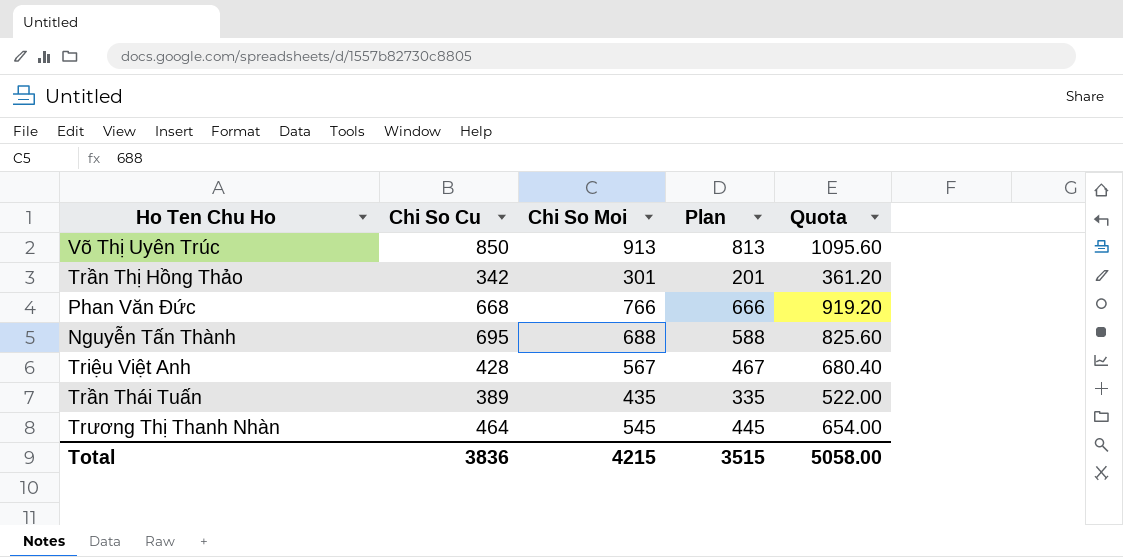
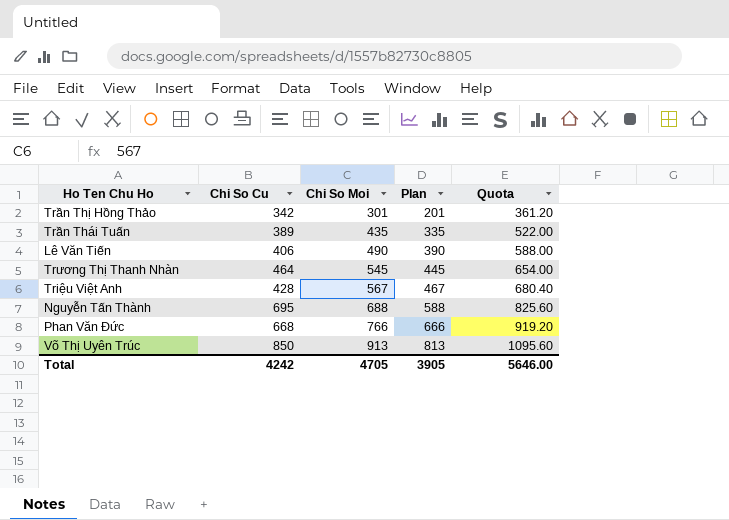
row order: none -> Chi So Moi ascending
row Lê Văn Tiến: none -> 406 | 490 | 390 | 588.00
Total | Chi So Cu: 3836 -> 4242
Total | Chi So Moi: 4215 -> 4705
Total | Plan: 3515 -> 3905
Total | Quota: 5058.00 -> 5646.00

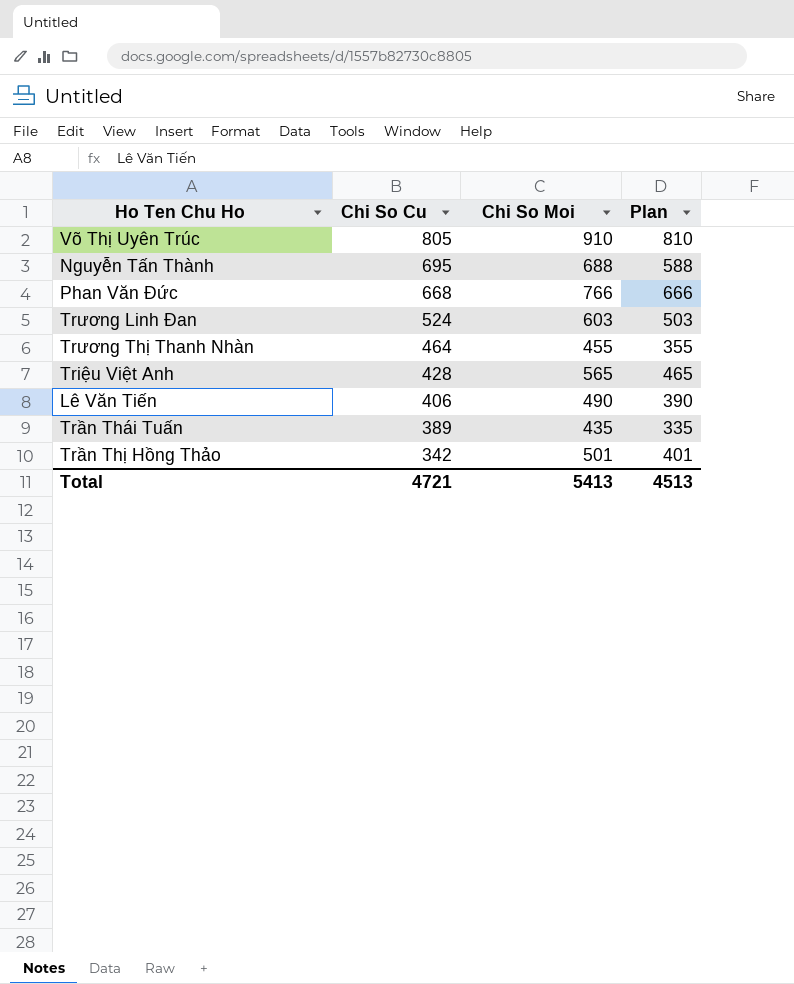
row order: Chi So Moi ascending -> Chi So Cu descending
column Quota | formula: [Chi So Moi] * 1.2 -> none
Võ Thị Uyên Trúc | Chi So Cu: 850 -> 805
Võ Thị Uyên Trúc | Chi So Moi: 913 -> 910
Võ Thị Uyên Trúc | Plan: 813 -> 810
row Trương Linh Đan: none -> 524 | 603 | 503
Trương Thị Thanh Nhàn | Chi So Moi: 545 -> 455
Trương Thị Thanh Nhàn | Plan: 445 -> 355
Triệu Việt Anh | Chi So Moi: 567 -> 565
Triệu Việt Anh | Plan: 467 -> 465
Trần Thị Hồng Thảo | Chi So Moi: 301 -> 501
Trần Thị Hồng Thảo | Plan: 201 -> 401
Total | Chi So Cu: 4242 -> 4721
Total | Chi So Moi: 4705 -> 5413
Total | Plan: 3905 -> 4513

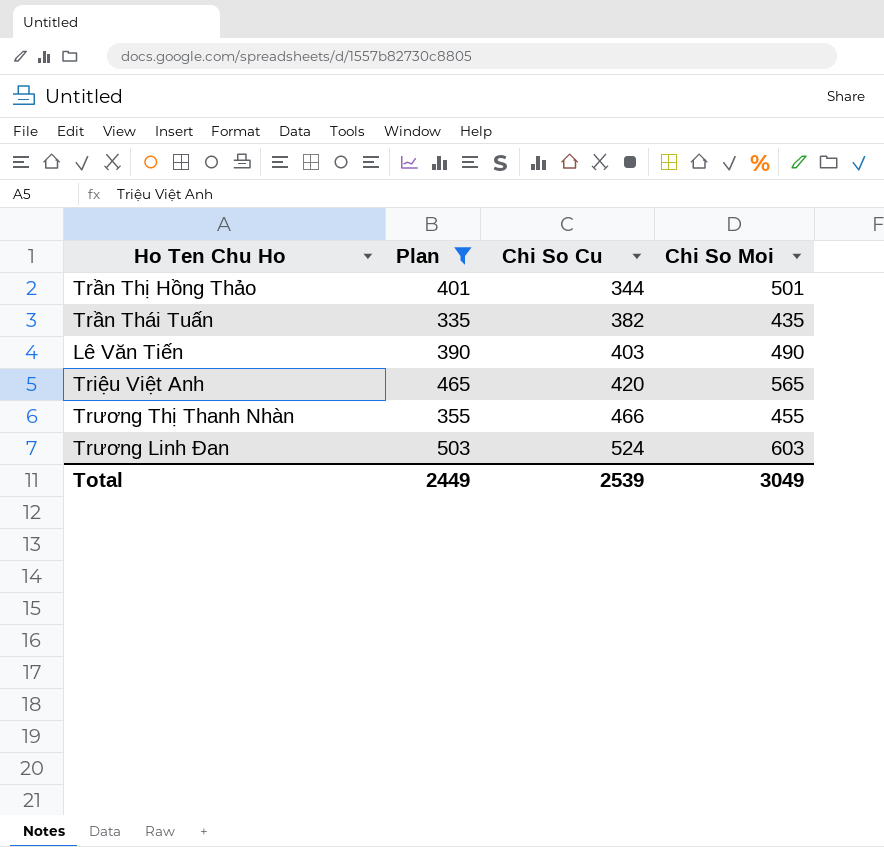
filter: none -> Plan <= 503
row order: Chi So Cu descending -> Chi So Cu ascending
column Plan | position: 4 -> 2
Trần Thị Hồng Thảo | Chi So Cu: 342 -> 344
Trần Thái Tuấn | Chi So Cu: 389 -> 382
Lê Văn Tiến | Chi So Cu: 406 -> 403
Triệu Việt Anh | Chi So Cu: 428 -> 420
Trương Thị Thanh Nhàn | Chi So Cu: 464 -> 466
Total | Plan: 4513 -> 2449
Total | Chi So Cu: 4721 -> 2539
Total | Chi So Moi: 5413 -> 3049

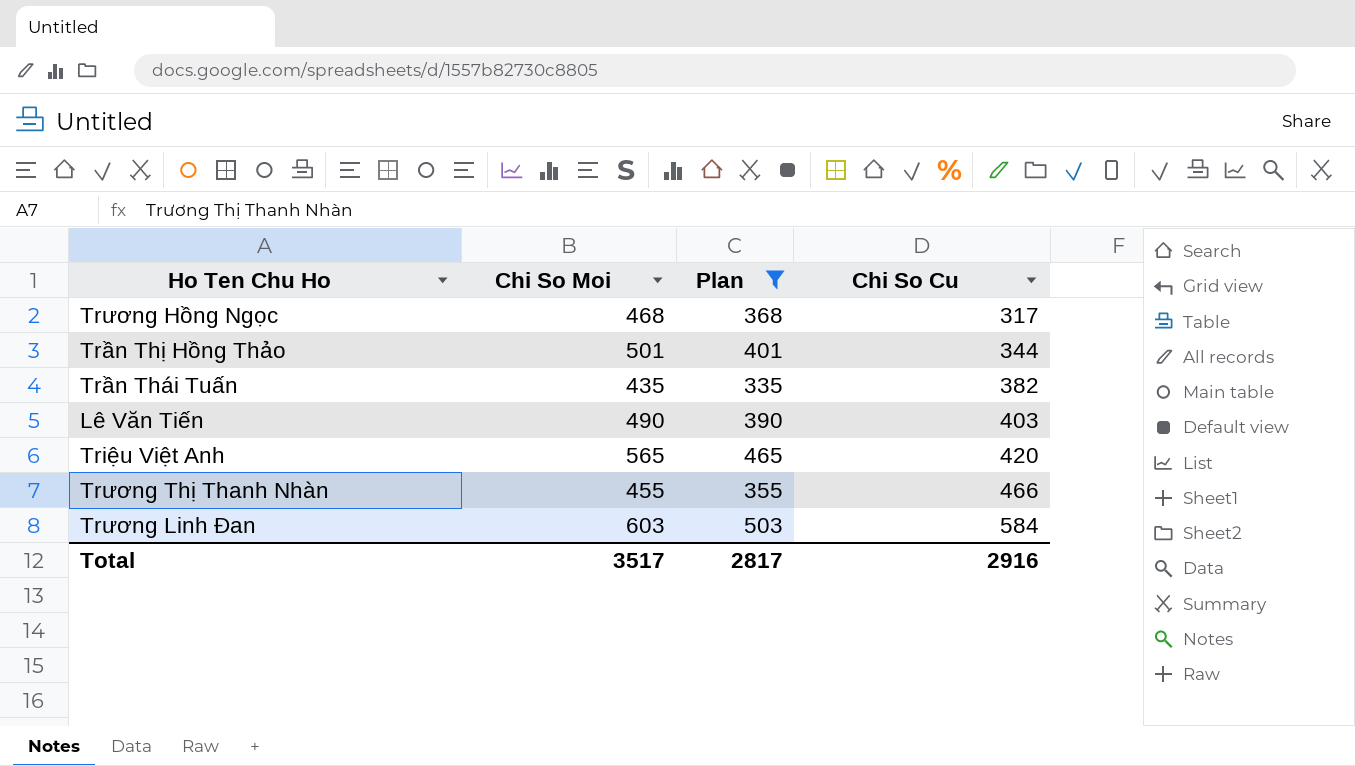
column Chi So Moi | position: 4 -> 2
row Trương Hồng Ngọc: none -> 468 | 368 | 317
Trương Linh Đan | Chi So Cu: 524 -> 584
Total | Chi So Moi: 3049 -> 3517
Total | Plan: 2449 -> 2817
Total | Chi So Cu: 2539 -> 2916

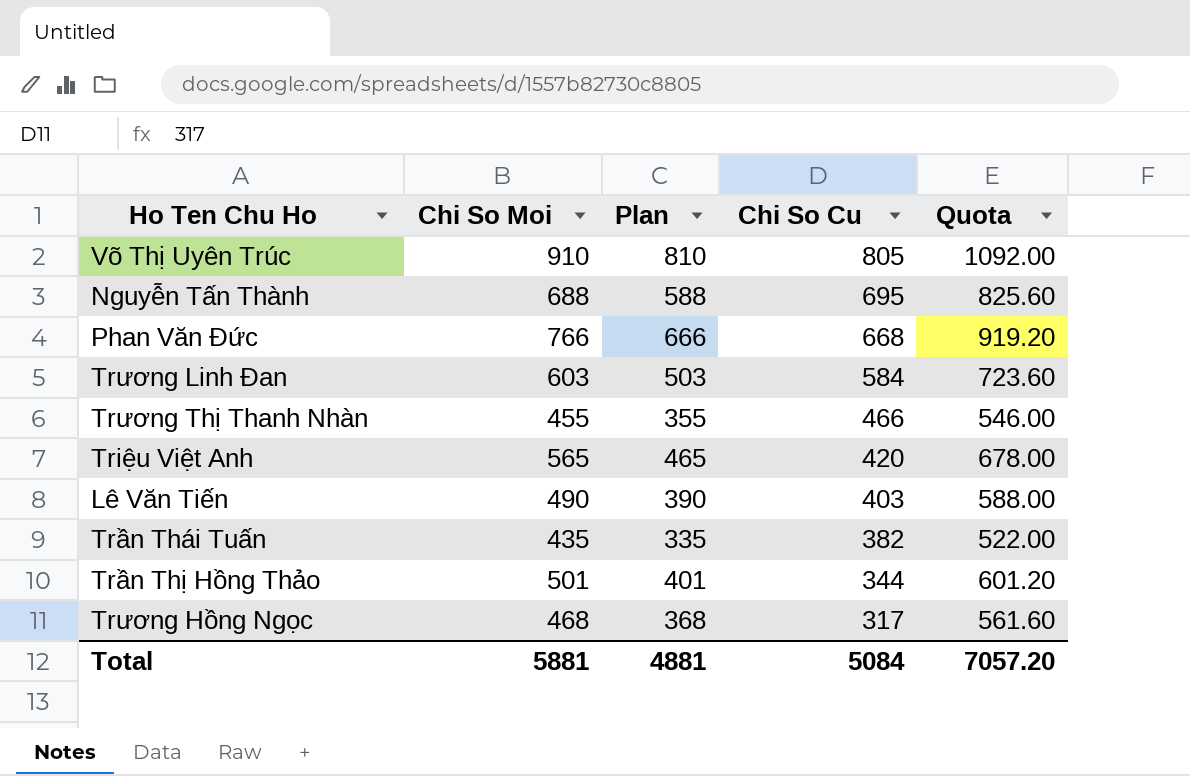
filter: Plan <= 503 -> none
row order: Chi So Cu ascending -> Chi So Cu descending
column Quota | formula: none -> [Chi So Moi] * 1.2
Total | Chi So Moi: 3517 -> 5881
Total | Plan: 2817 -> 4881
Total | Chi So Cu: 2916 -> 5084

